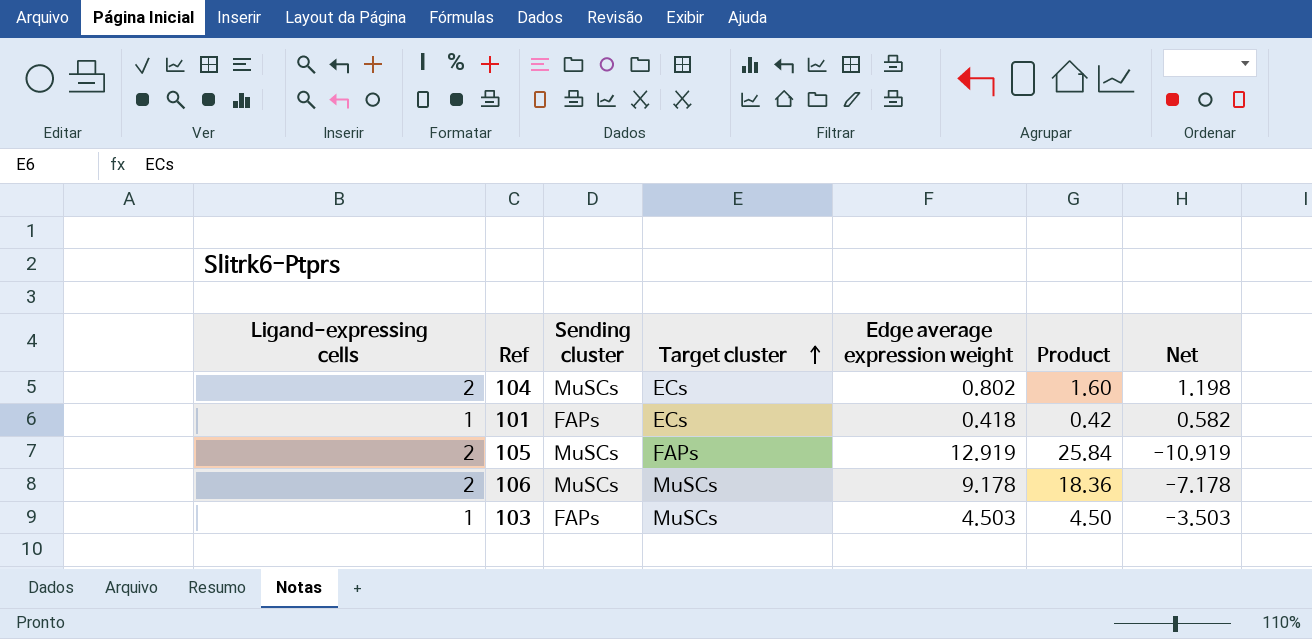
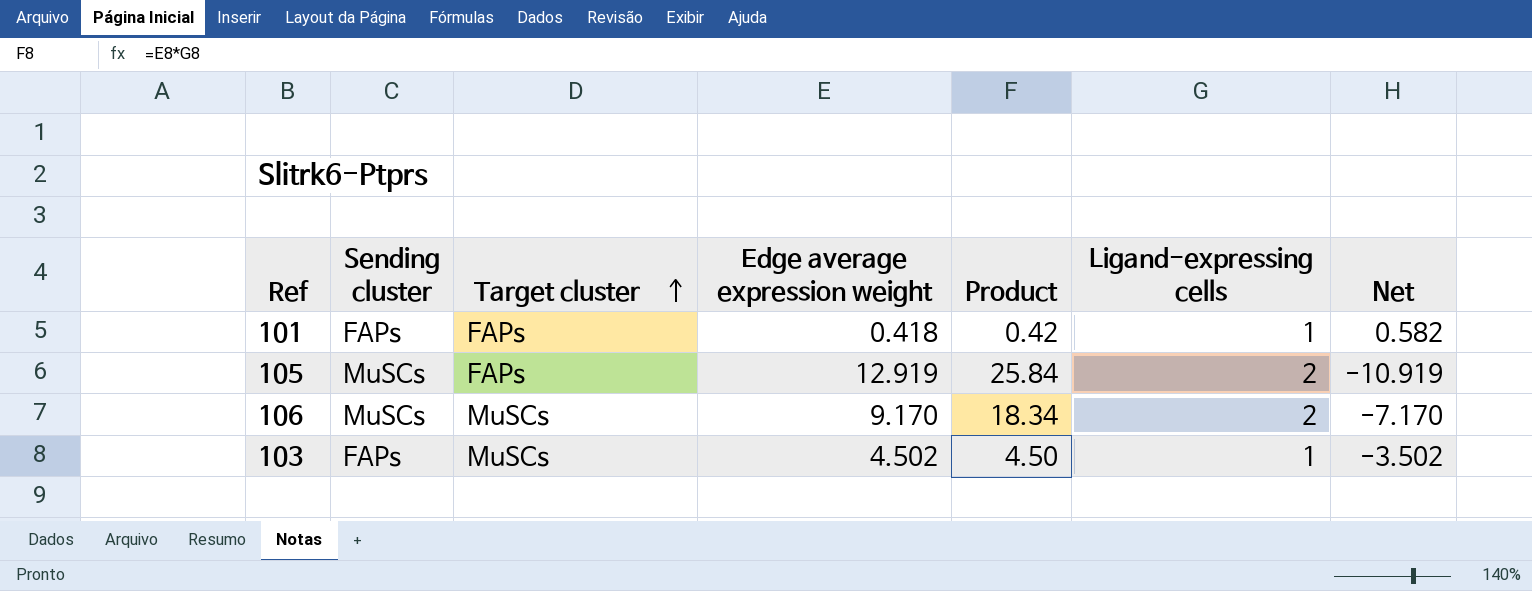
column Ligand-expressing cells | position: 1 -> 6
row 104: 2 | MuSCs | ECs | 0.802 | 1.60 | 1.198 -> none
101 | Target cluster: ECs -> FAPs
106 | Edge average expression weight: 9.178 -> 9.170
106 | Product: 18.36 -> 18.34
106 | Net: -7.178 -> -7.170
103 | Edge average expression weight: 4.503 -> 4.502
103 | Net: -3.503 -> -3.502

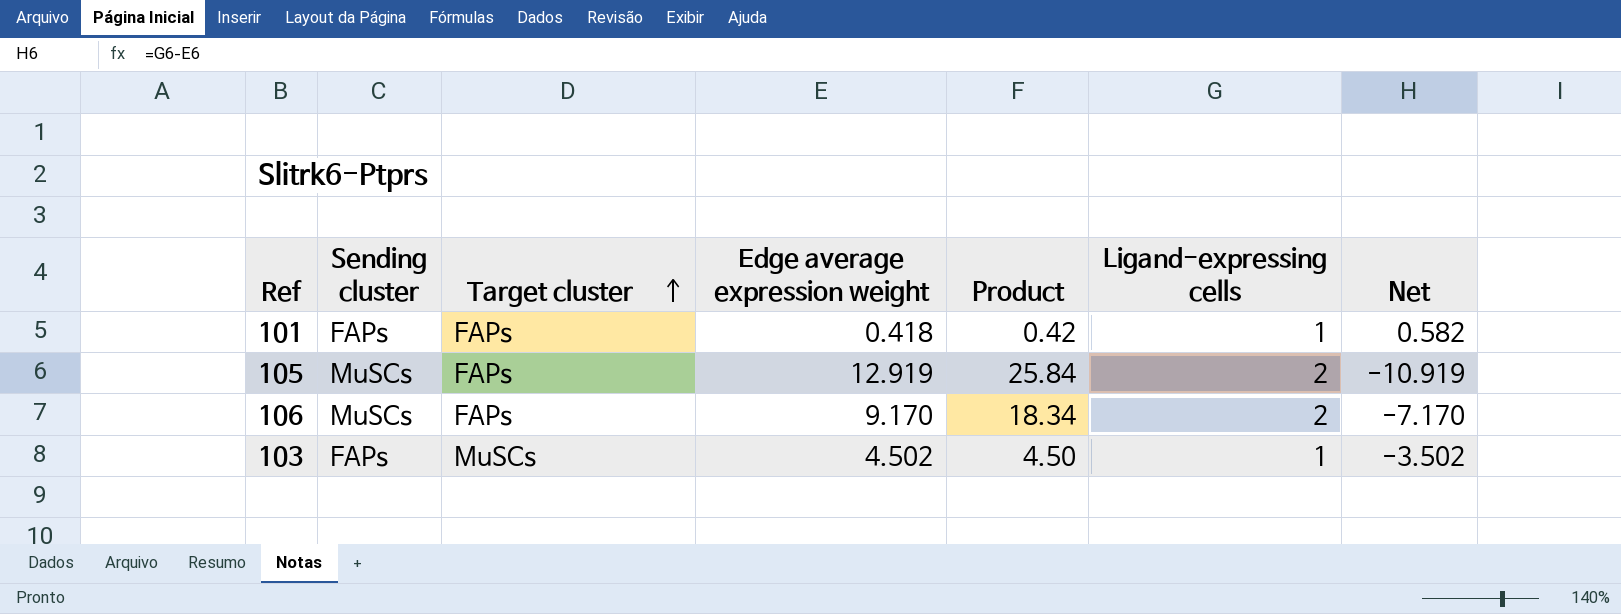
106 | Target cluster: MuSCs -> FAPs

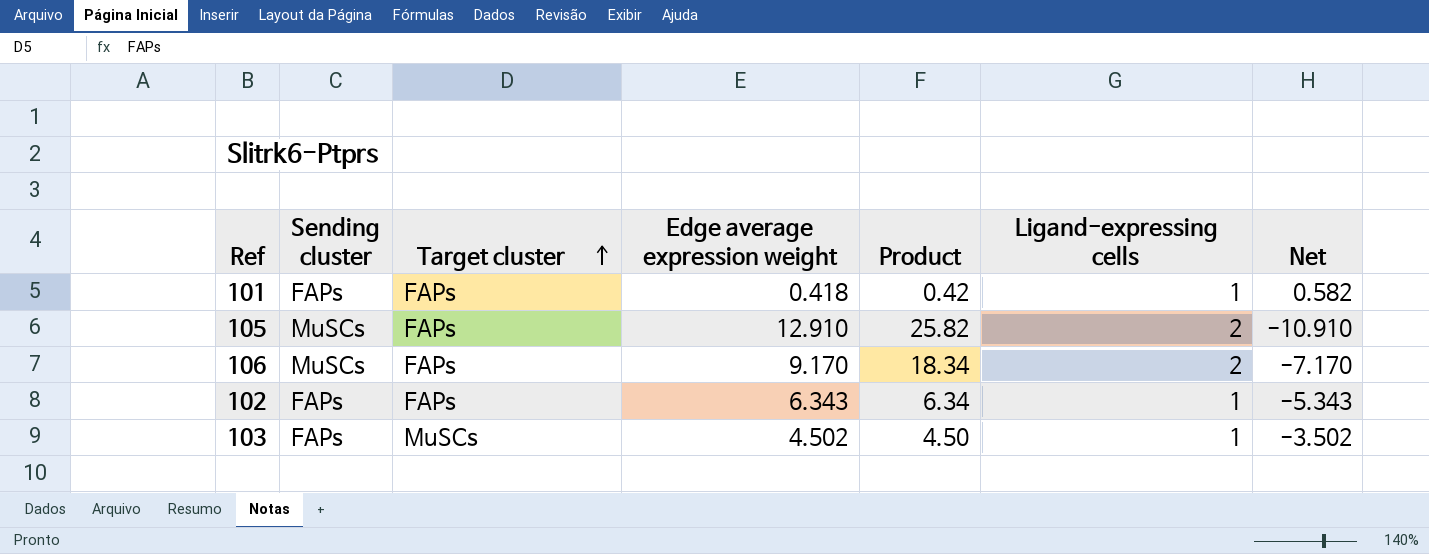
105 | Edge average expression weight: 12.919 -> 12.910
105 | Product: 25.84 -> 25.82
105 | Net: -10.919 -> -10.910
row 102: none -> FAPs | FAPs | 6.343 | 6.34 | 1 | -5.343

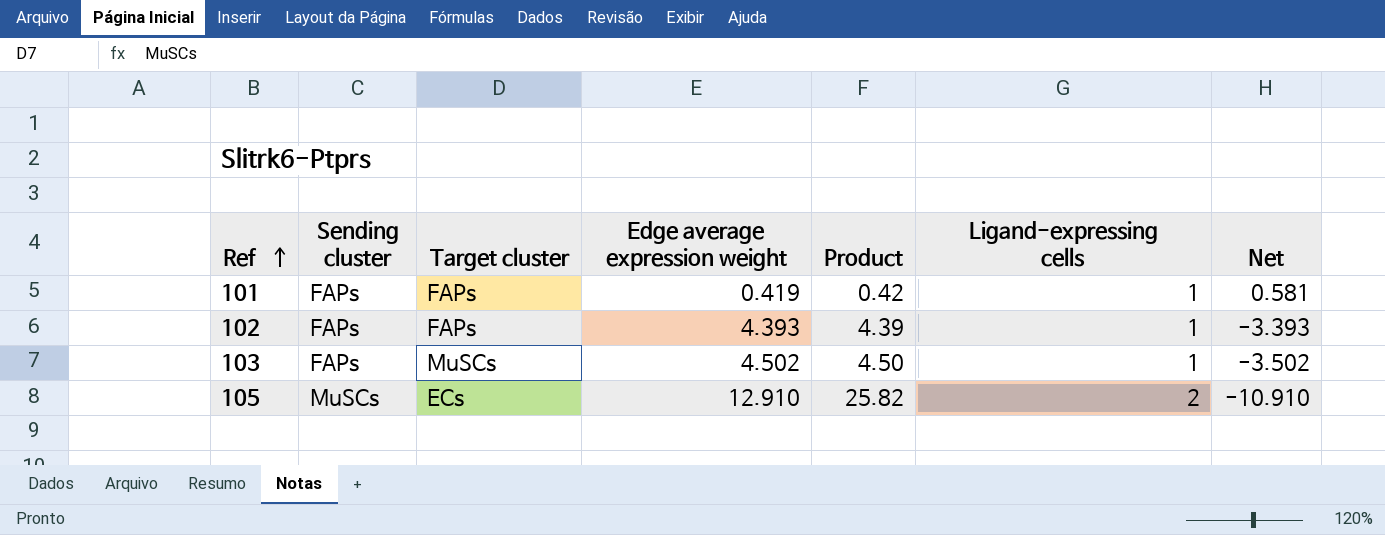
row order: Target cluster ascending -> Ref ascending
row 106: MuSCs | FAPs | 9.170 | 18.34 | 2 | -7.170 -> none
101 | Edge average expression weight: 0.418 -> 0.419
101 | Net: 0.582 -> 0.581
102 | Edge average expression weight: 6.343 -> 4.393
102 | Product: 6.34 -> 4.39
102 | Net: -5.343 -> -3.393
105 | Target cluster: FAPs -> ECs

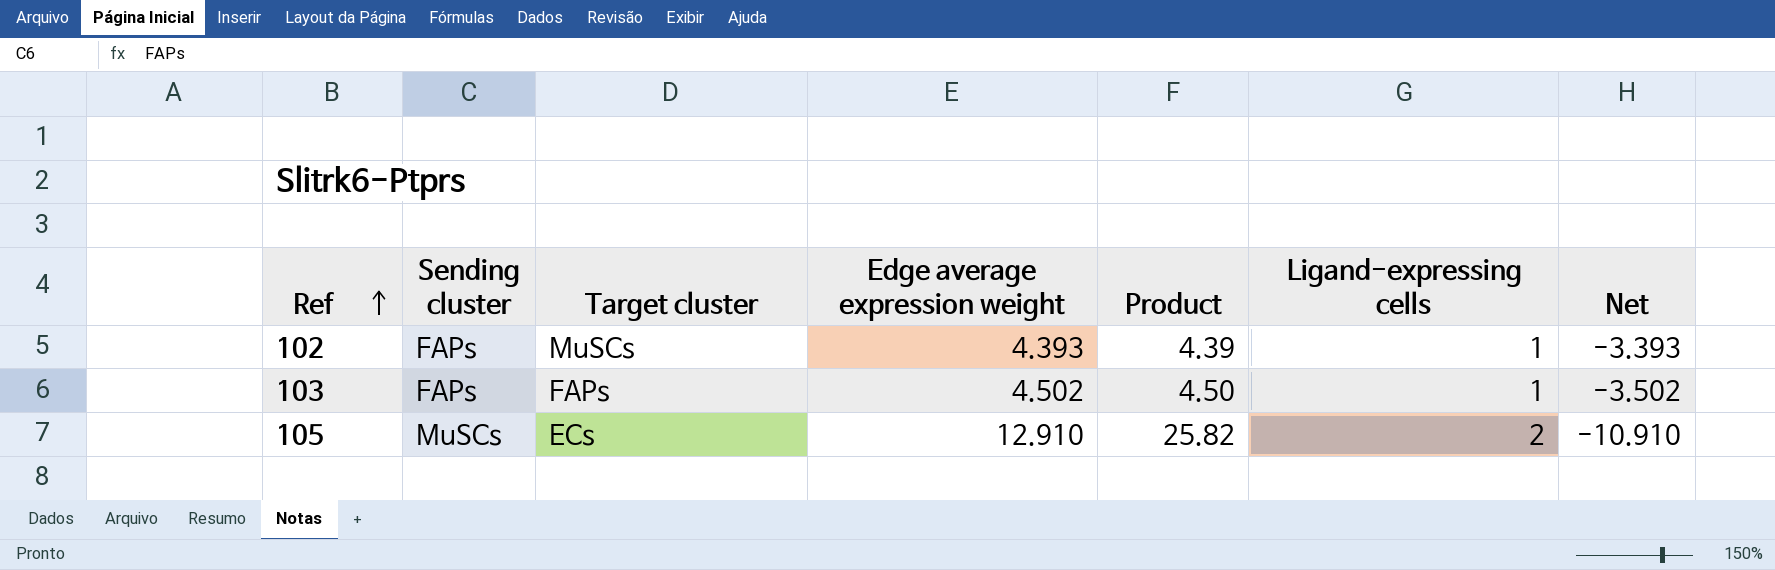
row 101: FAPs | FAPs | 0.419 | 0.42 | 1 | 0.581 -> none
102 | Target cluster: FAPs -> MuSCs
103 | Target cluster: MuSCs -> FAPs

